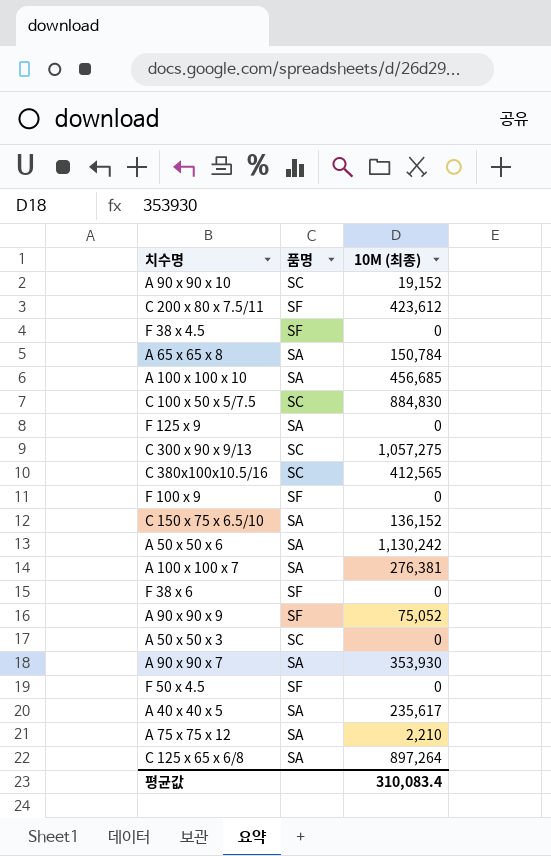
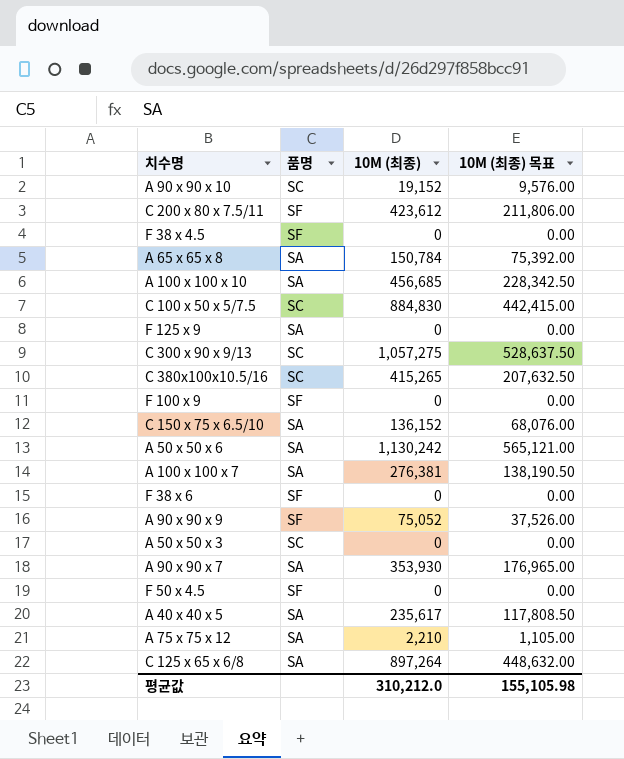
column 10M (최종) 목표 | formula: none -> [10M (최종)] * 0.5
C 380x100x10.5/16 | 10M (최종): 412,565 -> 415,265
평균값 | 10M (최종): 310,083.4 -> 310,212.0

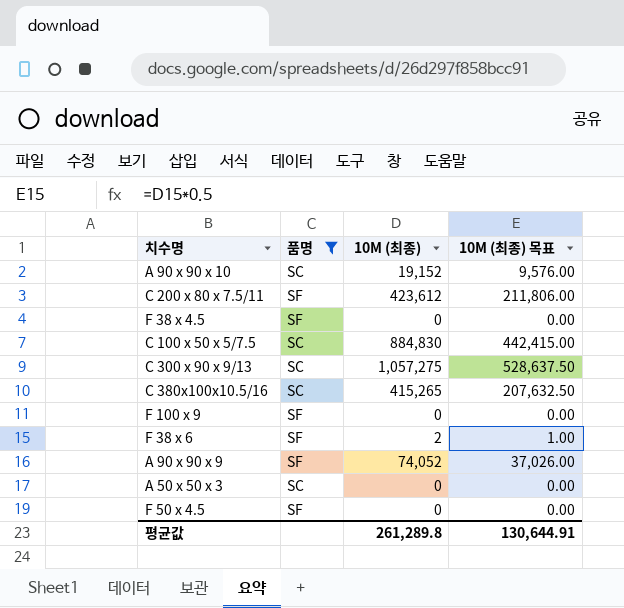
filter: none -> 품명 != SA
F 38 x 6 | 10M (최종): 0 -> 2
F 38 x 6 | 10M (최종) 목표: 0.00 -> 1.00
A 90 x 90 x 9 | 10M (최종): 75,052 -> 74,052
A 90 x 90 x 9 | 10M (최종) 목표: 37,526.00 -> 37,026.00
평균값 | 10M (최종): 310,212.0 -> 261,289.8
평균값 | 10M (최종) 목표: 155,105.98 -> 130,644.91

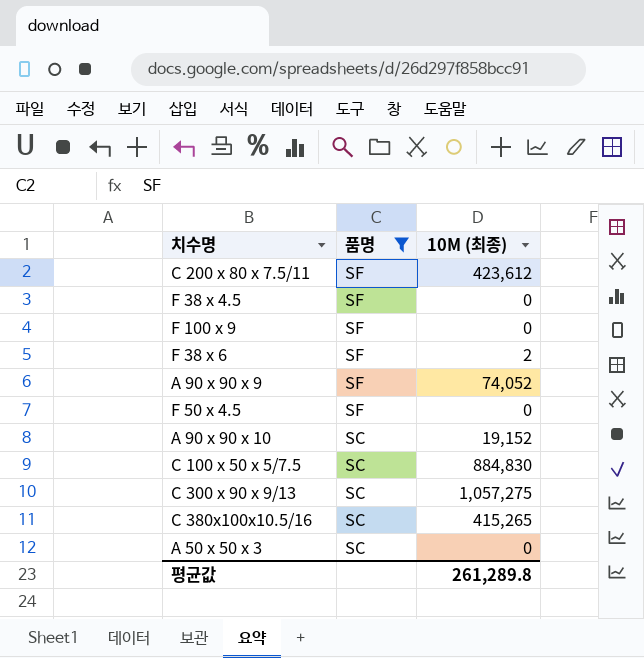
row order: none -> 품명 descending
column 10M (최종) 목표 | formula: [10M (최종)] * 0.5 -> none

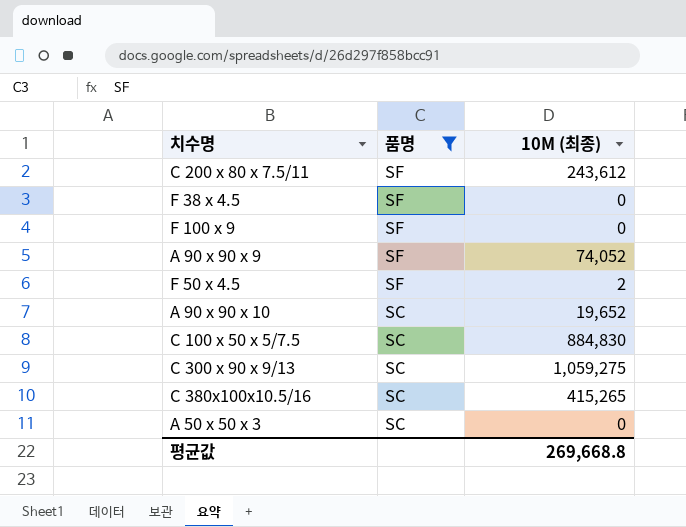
row F 38 x 6: SF | 2 -> none
C 200 x 80 x 7.5/11 | 10M (최종): 423,612 -> 243,612
F 50 x 4.5 | 10M (최종): 0 -> 2
A 90 x 90 x 10 | 10M (최종): 19,152 -> 19,652
C 300 x 90 x 9/13 | 10M (최종): 1,057,275 -> 1,059,275
평균값 | 10M (최종): 261,289.8 -> 269,668.8

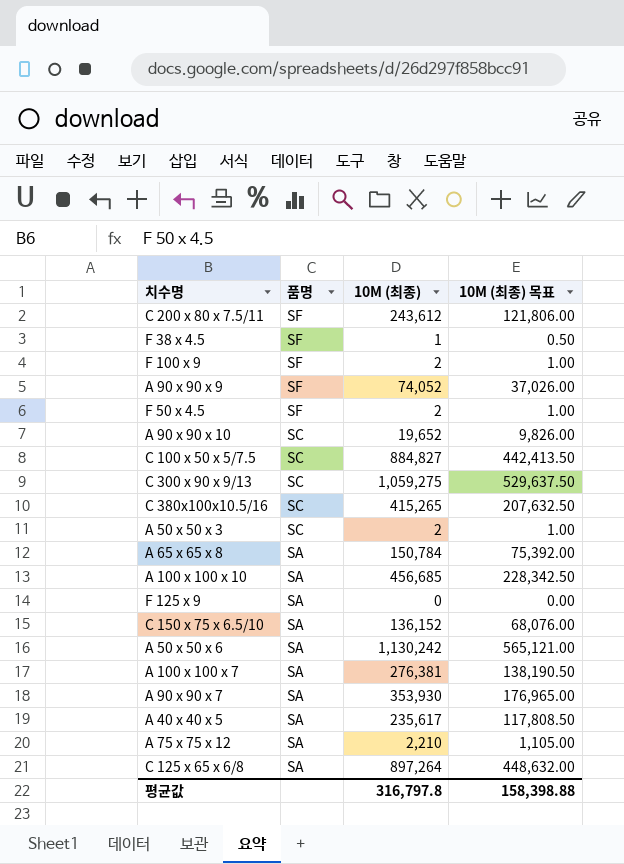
filter: 품명 != SA -> none
column 10M (최종) 목표 | formula: none -> [10M (최종)] * 0.5
F 38 x 4.5 | 10M (최종): 0 -> 1
F 100 x 9 | 10M (최종): 0 -> 2
C 100 x 50 x 5/7.5 | 10M (최종): 884,830 -> 884,827
A 50 x 50 x 3 | 10M (최종): 0 -> 2
평균값 | 10M (최종): 269,668.8 -> 316,797.8

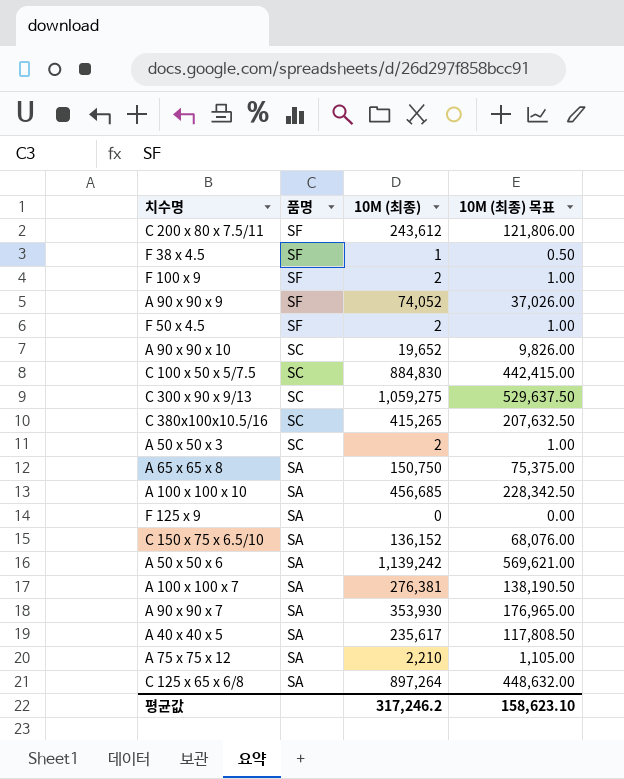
C 100 x 50 x 5/7.5 | 10M (최종): 884,827 -> 884,830
C 100 x 50 x 5/7.5 | 10M (최종) 목표: 442,413.50 -> 442,415.00
A 65 x 65 x 8 | 10M (최종): 150,784 -> 150,750
A 65 x 65 x 8 | 10M (최종) 목표: 75,392.00 -> 75,375.00
A 50 x 50 x 6 | 10M (최종): 1,130,242 -> 1,139,242
A 50 x 50 x 6 | 10M (최종) 목표: 565,121.00 -> 569,621.00
평균값 | 10M (최종): 316,797.8 -> 317,246.2
평균값 | 10M (최종) 목표: 158,398.88 -> 158,623.10

